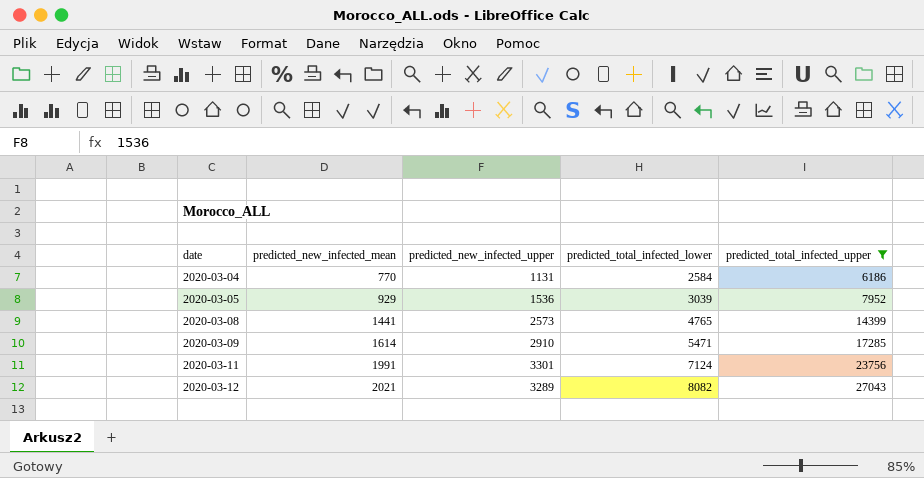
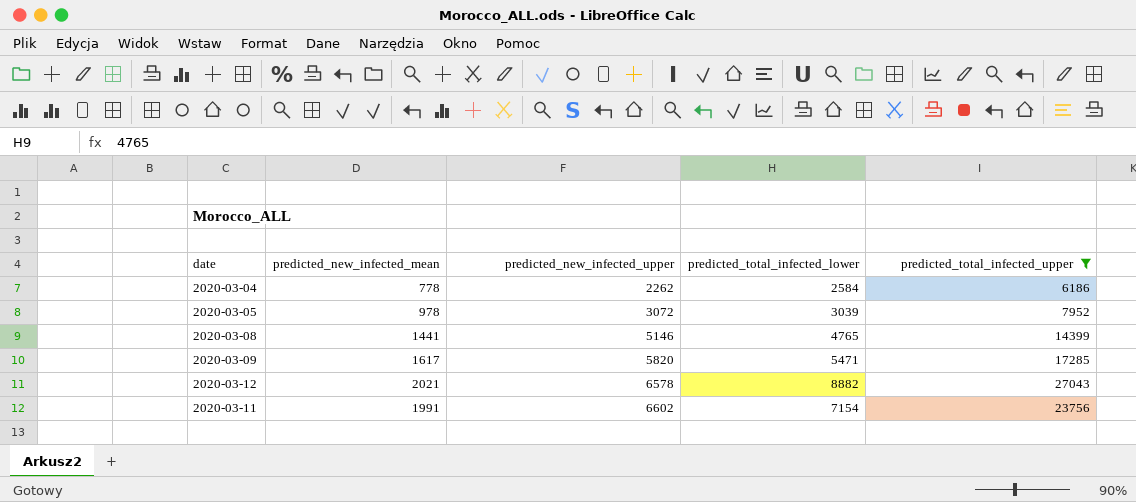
row order: date ascending -> predicted_new_infected_upper ascending
2020-03-04 | predicted_new_infected_mean: 770 -> 778
2020-03-04 | predicted_new_infected_upper: 1131 -> 2262
2020-03-05 | predicted_new_infected_mean: 929 -> 978
2020-03-05 | predicted_new_infected_upper: 1536 -> 3072
2020-03-08 | predicted_new_infected_upper: 2573 -> 5146
2020-03-09 | predicted_new_infected_mean: 1614 -> 1617
2020-03-09 | predicted_new_infected_upper: 2910 -> 5820
2020-03-12 | predicted_new_infected_upper: 3289 -> 6578
2020-03-12 | predicted_total_infected_lower: 8082 -> 8882
2020-03-11 | predicted_new_infected_upper: 3301 -> 6602
2020-03-11 | predicted_total_infected_lower: 7124 -> 7154

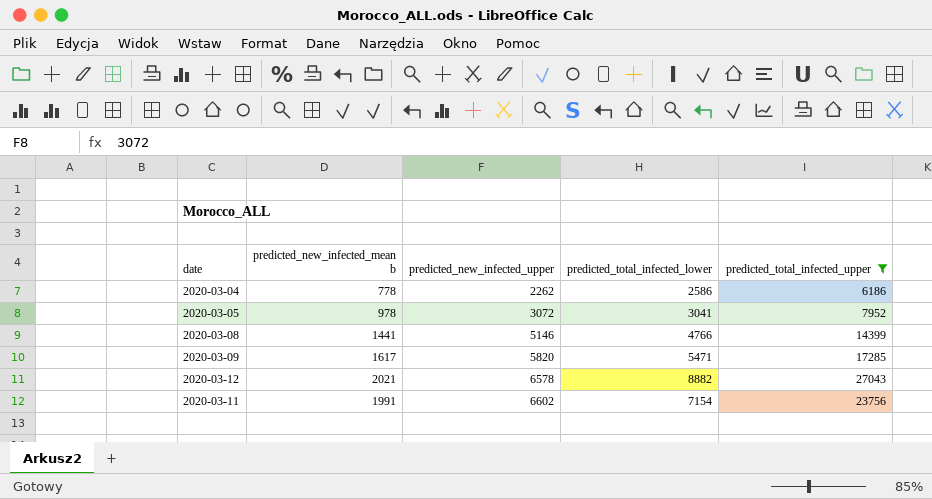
column name: predicted_new_infected_mean -> predicted_new_infected_mean b
2020-03-04 | predicted_total_infected_lower: 2584 -> 2586
2020-03-05 | predicted_total_infected_lower: 3039 -> 3041
2020-03-08 | predicted_total_infected_lower: 4765 -> 4766

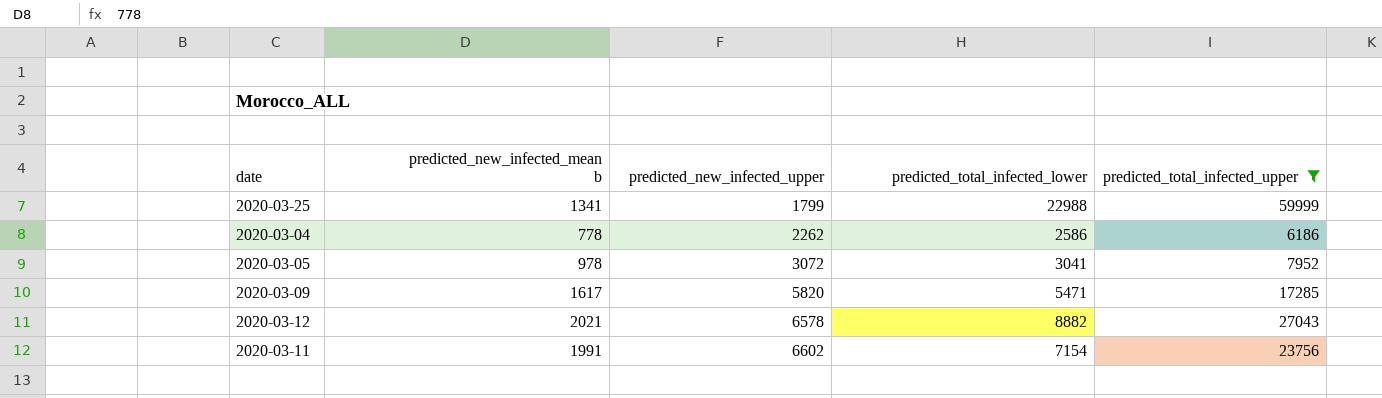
row 2020-03-08: 1441 | 5146 | 4766 | 14399 -> none
row 2020-03-25: none -> 1341 | 1799 | 22988 | 59999

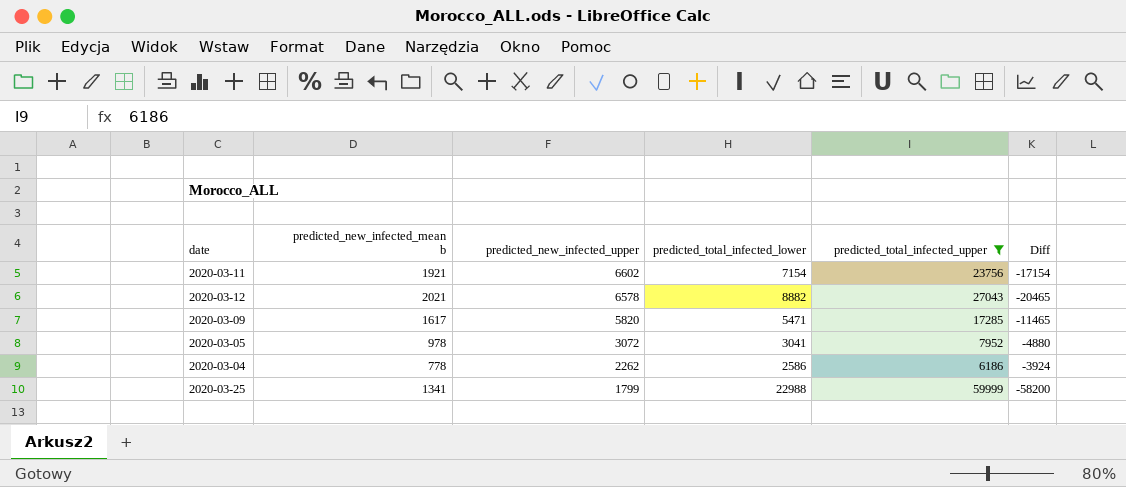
row order: predicted_new_infected_upper ascending -> predicted_new_infected_upper descending
column Diff | formula: none -> [predicted_new_infected_upper] - [predicted_total_infected_upper]
2020-03-11 | predicted_new_infected_mean b: 1991 -> 1921

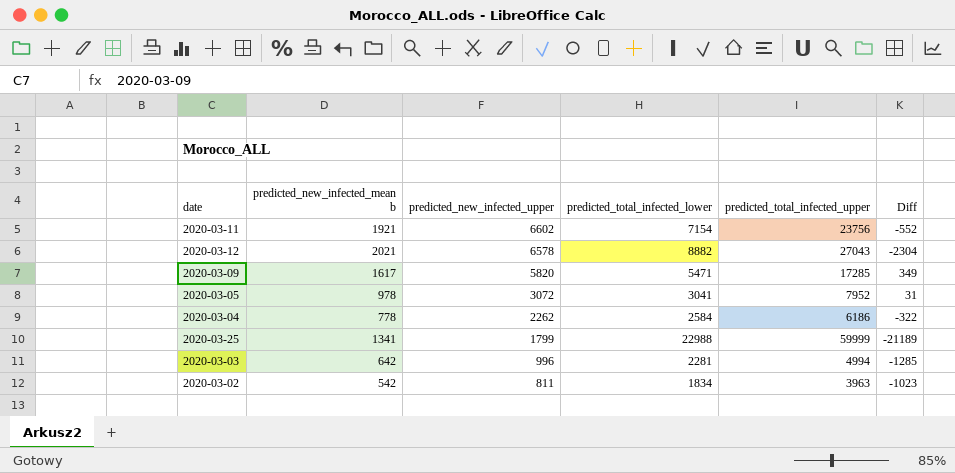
filter: predicted_total_infected_upper >= 6186 -> none
column Diff | formula: [predicted_new_infected_upper] - [predicted_total_infected_upper] -> [predicted_new_infected_upper] - [predicted_total_infected_lower]
2020-03-04 | predicted_total_infected_lower: 2586 -> 2584

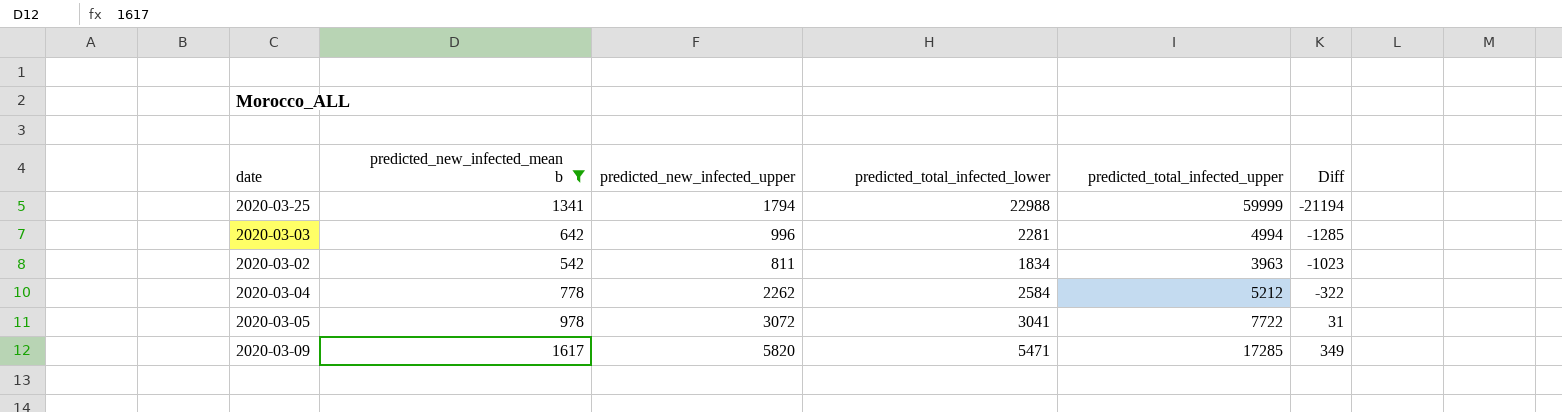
filter: none -> predicted_new_infected_mean b <= 1617
row order: predicted_new_infected_upper descending -> Diff ascending
2020-03-25 | predicted_new_infected_upper: 1799 -> 1794
2020-03-25 | Diff: -21189 -> -21194
2020-03-04 | predicted_total_infected_upper: 6186 -> 5212
2020-03-05 | predicted_total_infected_upper: 7952 -> 7722

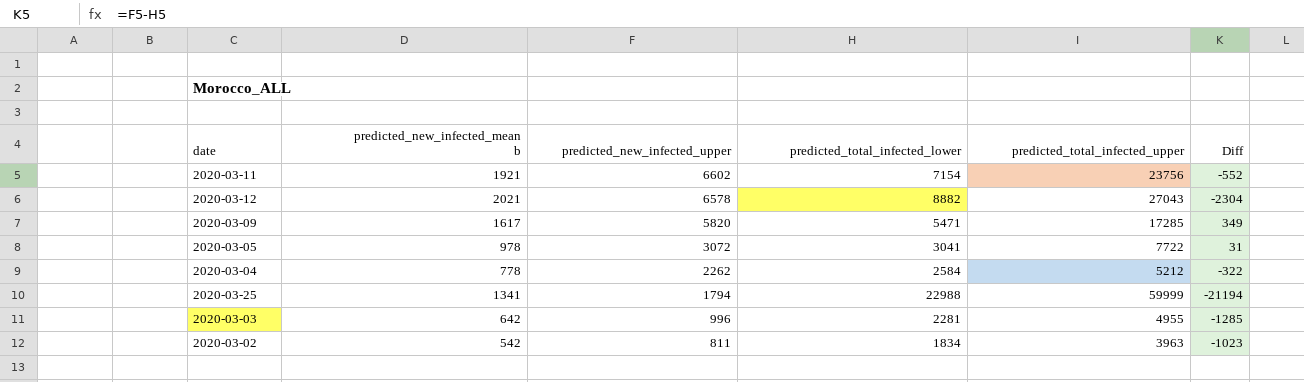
filter: predicted_new_infected_mean b <= 1617 -> none
row order: Diff ascending -> predicted_new_infected_upper descending
2020-03-03 | predicted_total_infected_upper: 4994 -> 4955

